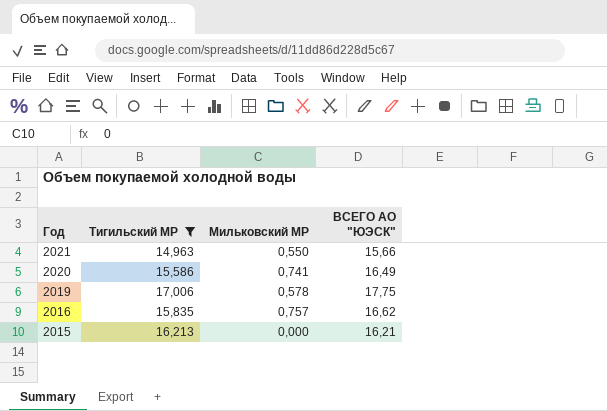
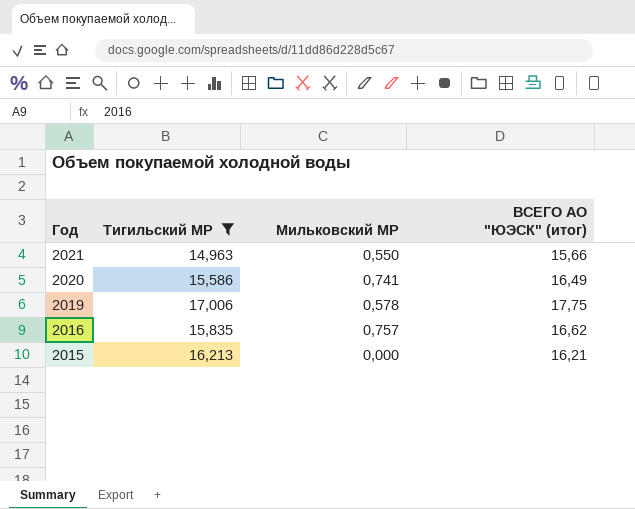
column name: ВСЕГО АО "ЮЭСК" -> ВСЕГО АО "ЮЭСК" (итог)

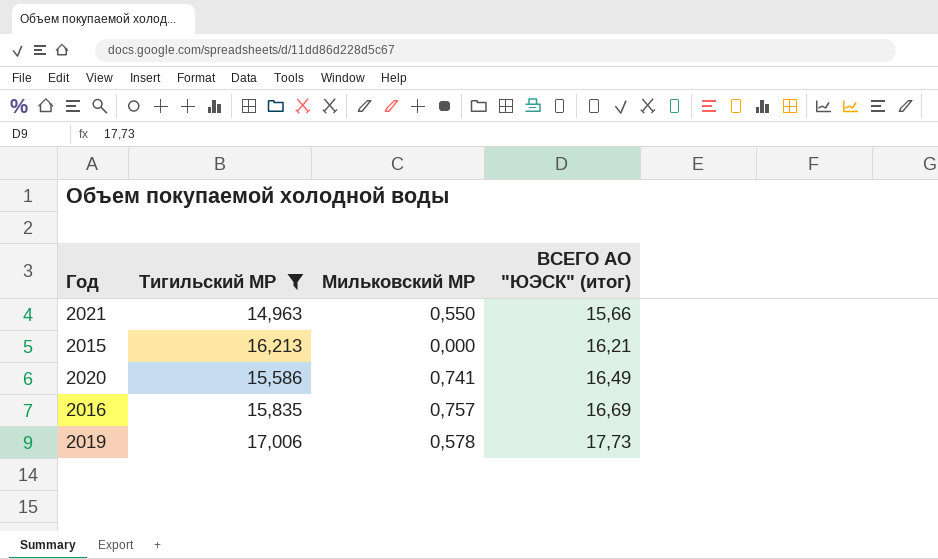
row order: Год descending -> ВСЕГО АО "ЮЭСК" (итог) ascending
2016 | ВСЕГО АО "ЮЭСК" (итог): 16,62 -> 16,69
2019 | ВСЕГО АО "ЮЭСК" (итог): 17,75 -> 17,73

